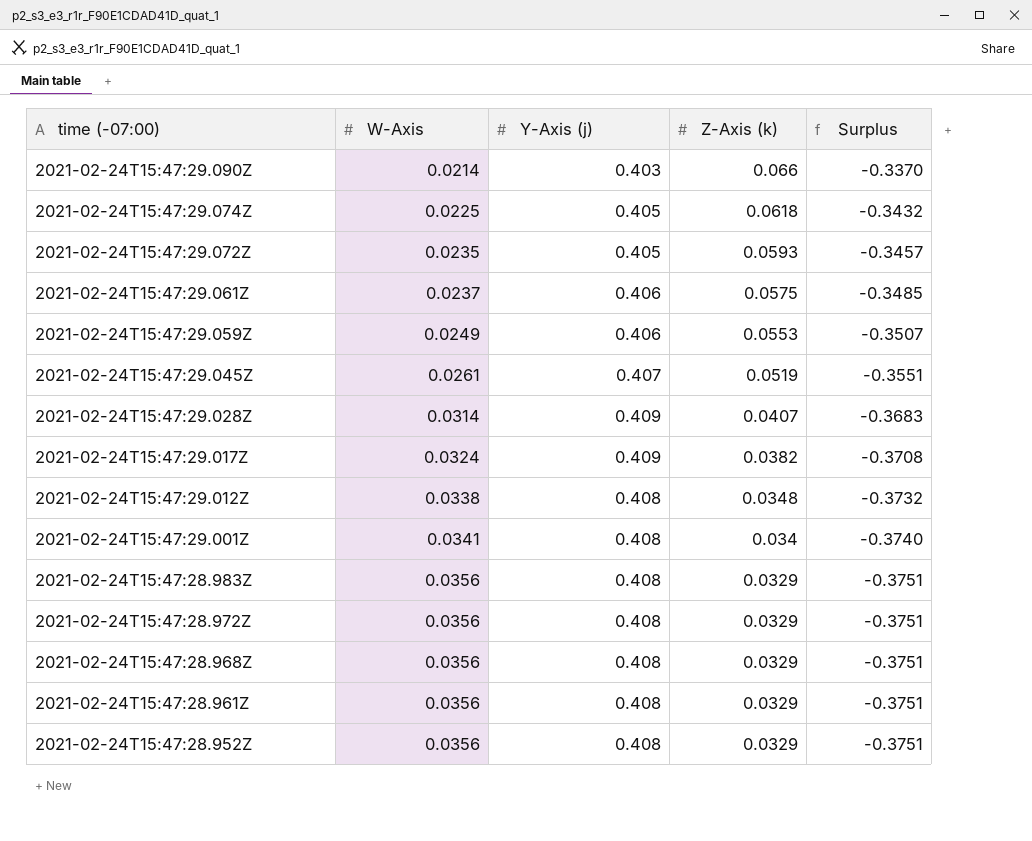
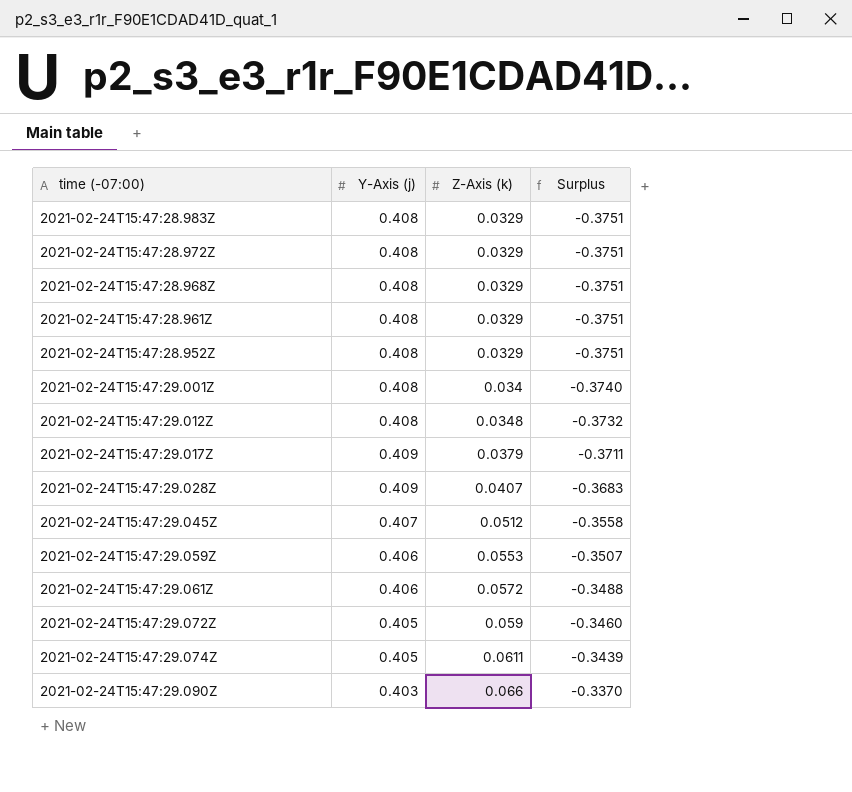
row order: time (-07:00) descending -> Z-Axis (k) ascending
column W-Axis | position: 2 -> none
2021-02-24T15:47:29.017Z | Z-Axis (k): 0.0382 -> 0.0379
2021-02-24T15:47:29.017Z | Surplus: -0.3708 -> -0.3711
2021-02-24T15:47:29.045Z | Z-Axis (k): 0.0519 -> 0.0512
2021-02-24T15:47:29.045Z | Surplus: -0.3551 -> -0.3558
2021-02-24T15:47:29.061Z | Z-Axis (k): 0.0575 -> 0.0572
2021-02-24T15:47:29.061Z | Surplus: -0.3485 -> -0.3488
2021-02-24T15:47:29.072Z | Z-Axis (k): 0.0593 -> 0.059
2021-02-24T15:47:29.072Z | Surplus: -0.3457 -> -0.3460
2021-02-24T15:47:29.074Z | Z-Axis (k): 0.0618 -> 0.0611
2021-02-24T15:47:29.074Z | Surplus: -0.3432 -> -0.3439

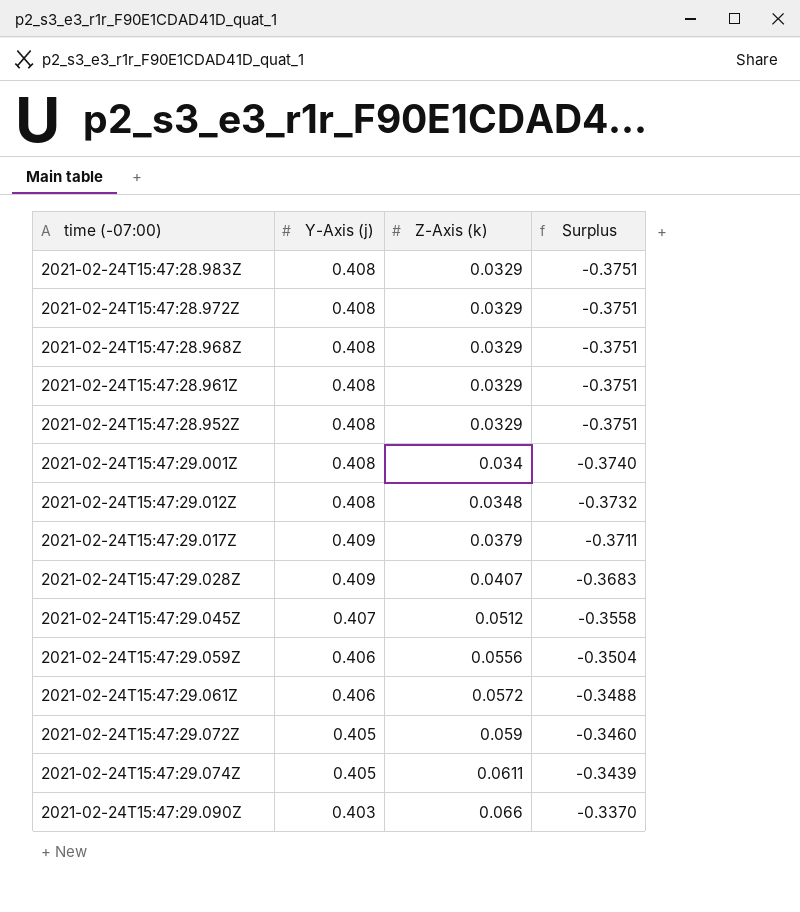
2021-02-24T15:47:29.059Z | Z-Axis (k): 0.0553 -> 0.0556
2021-02-24T15:47:29.059Z | Surplus: -0.3507 -> -0.3504

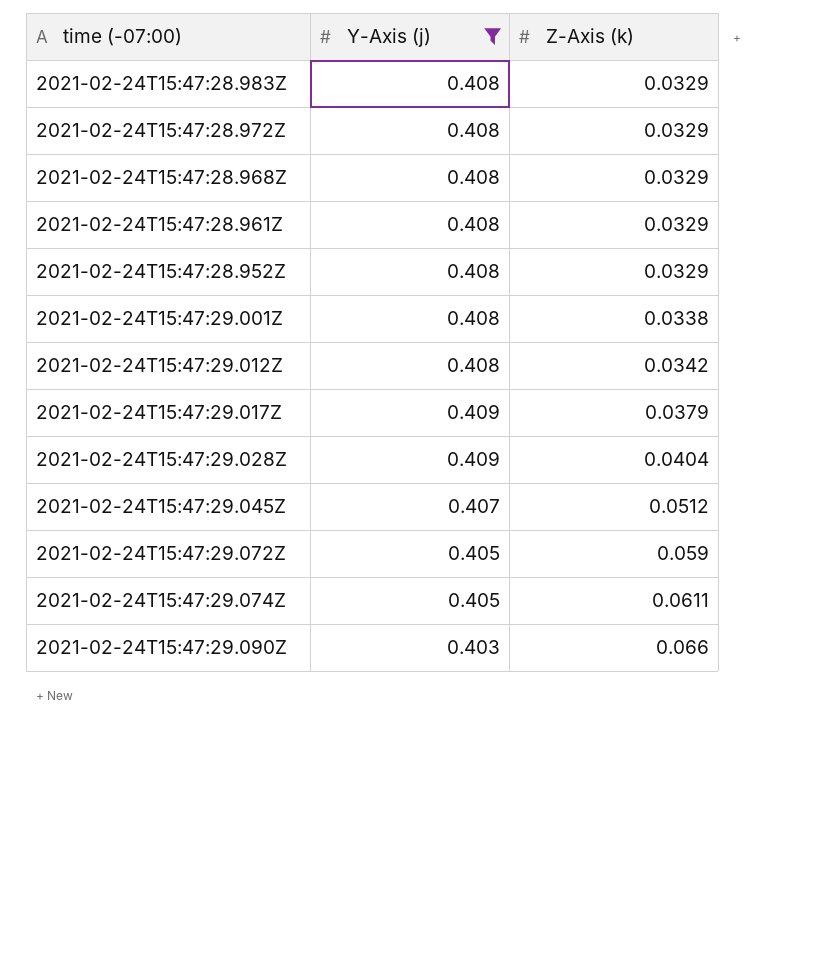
filter: none -> Y-Axis (j) != 0.406
column Surplus | formula: [Z-Axis (k)] - [Y-Axis (j)] -> none
2021-02-24T15:47:29.001Z | Z-Axis (k): 0.034 -> 0.0338
2021-02-24T15:47:29.012Z | Z-Axis (k): 0.0348 -> 0.0342
2021-02-24T15:47:29.028Z | Z-Axis (k): 0.0407 -> 0.0404

